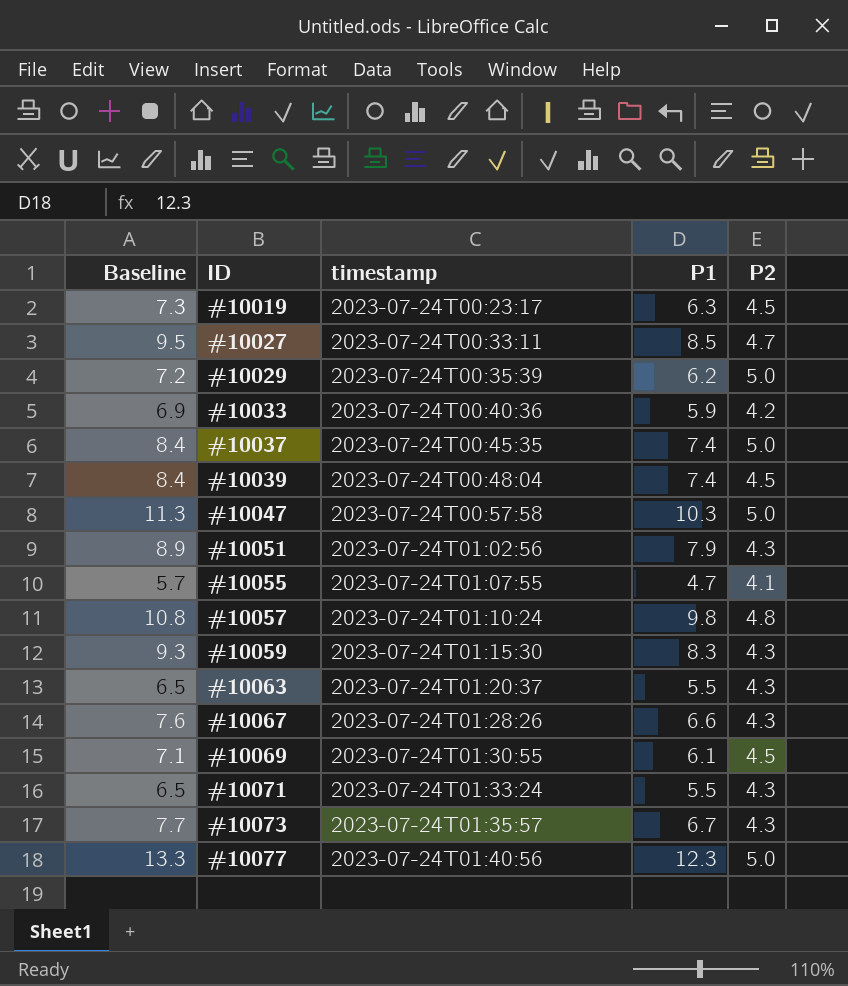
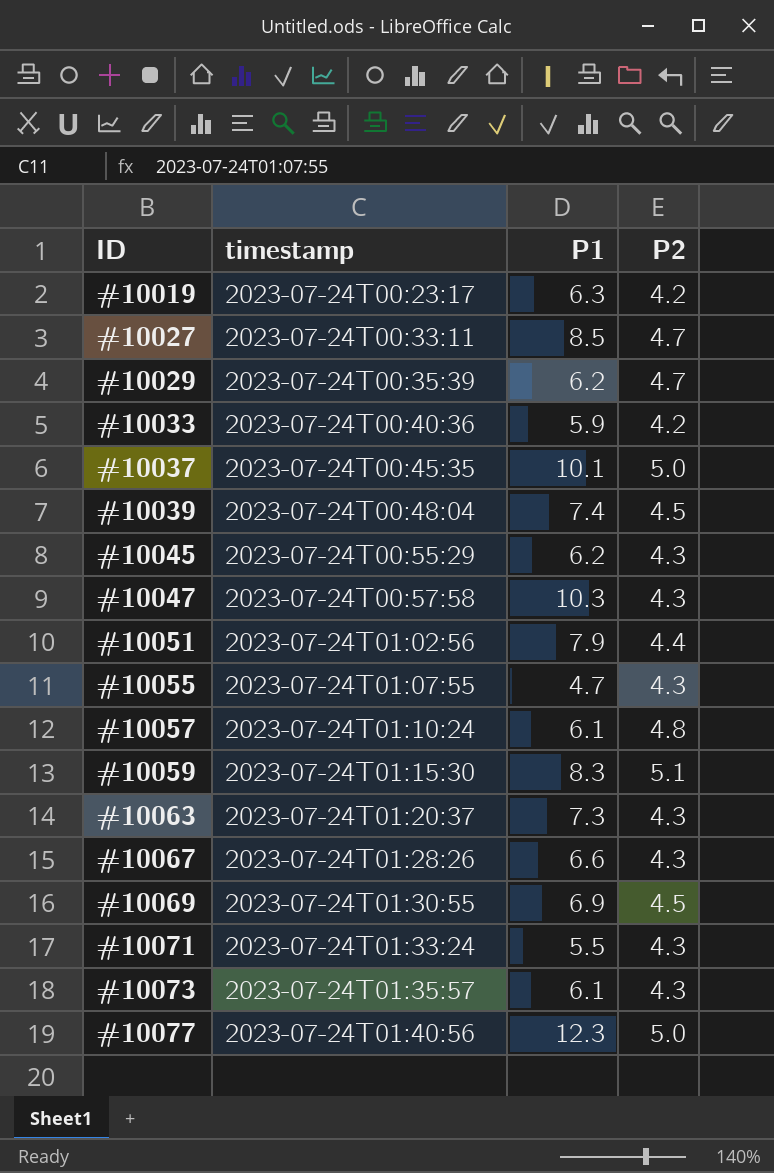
column Baseline | formula: [P1] + 1 -> none
#10019 | P2: 4.5 -> 4.2
#10029 | P2: 5.0 -> 4.7
#10037 | P1: 7.4 -> 10.1
row #10045: none -> 2023-07-24T00:55:29 | 6.2 | 4.3
#10047 | P2: 5.0 -> 4.3
#10051 | P2: 4.3 -> 4.4
#10055 | P2: 4.1 -> 4.3
#10057 | P1: 9.8 -> 6.1
#10059 | P2: 4.3 -> 5.1
#10063 | P1: 5.5 -> 7.3
#10069 | P1: 6.1 -> 6.9
#10073 | P1: 6.7 -> 6.1

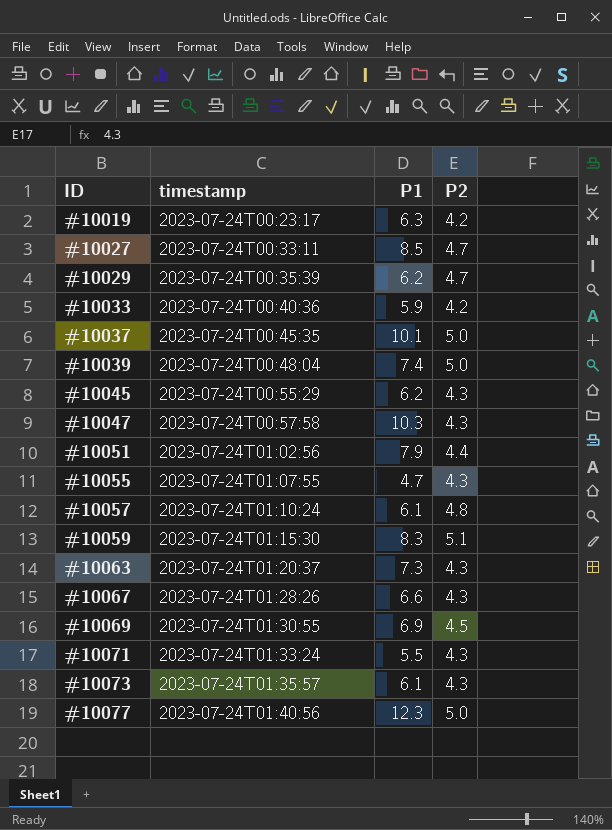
#10039 | P2: 4.5 -> 5.0

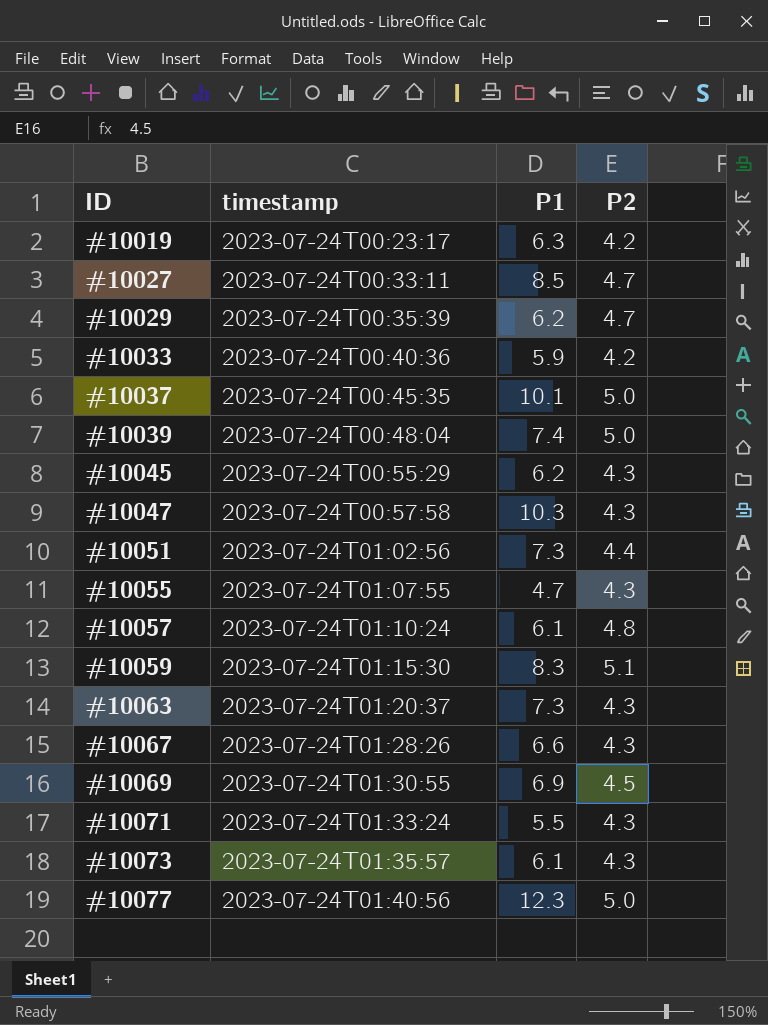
#10051 | P1: 7.9 -> 7.3

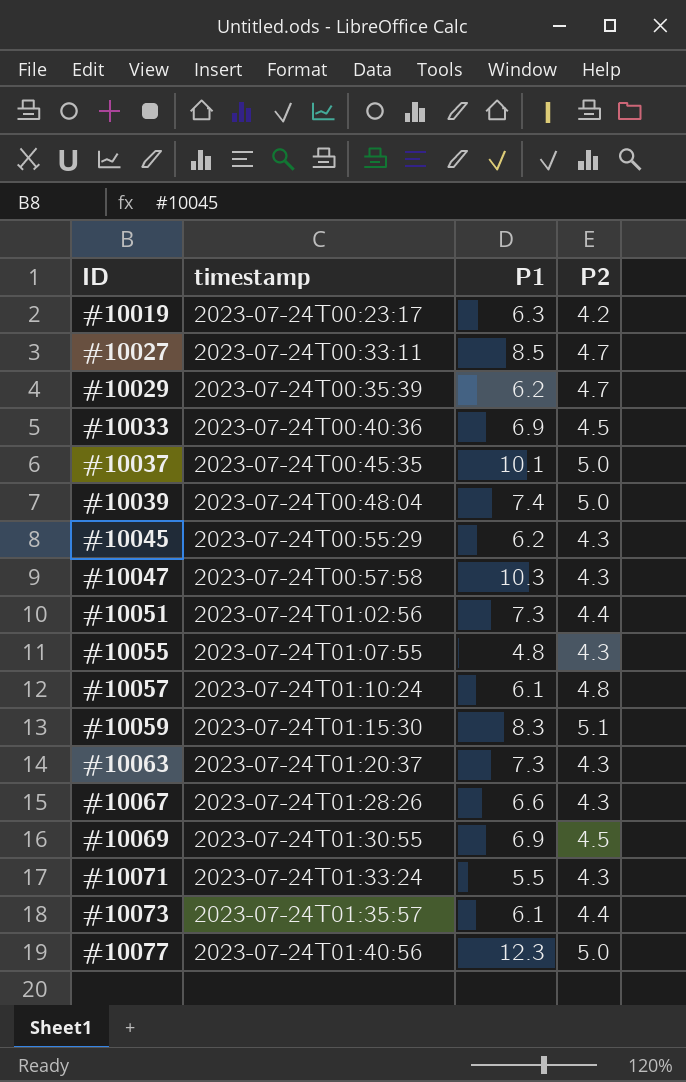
#10033 | P1: 5.9 -> 6.9
#10033 | P2: 4.2 -> 4.5
#10055 | P1: 4.7 -> 4.8
#10073 | P2: 4.3 -> 4.4

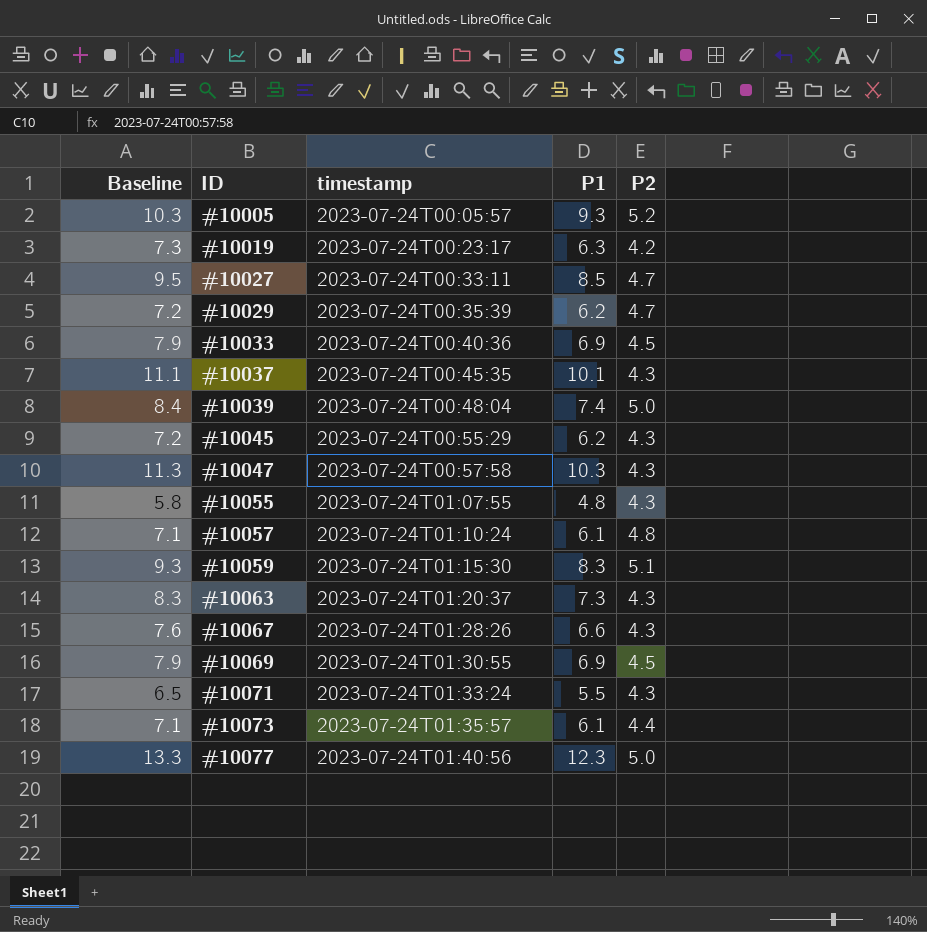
column Baseline | formula: none -> [P1] + 1
row #10051: 2023-07-24T01:02:56 | 7.3 | 4.4 -> none
row #10005: none -> 10.3 | 2023-07-24T00:05:57 | 9.3 | 5.2
#10037 | P2: 5.0 -> 4.3

